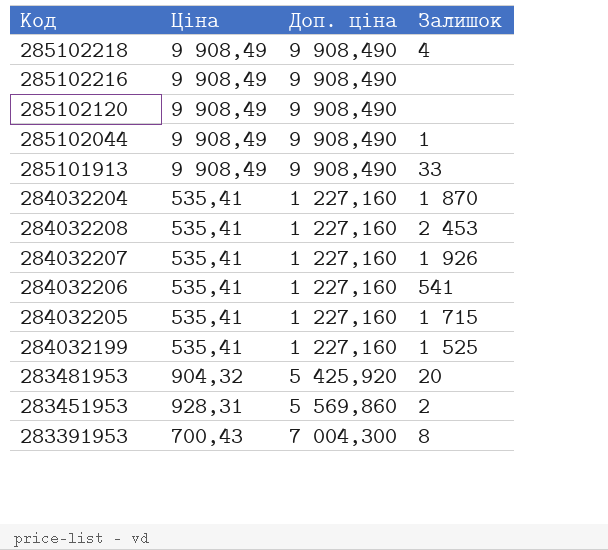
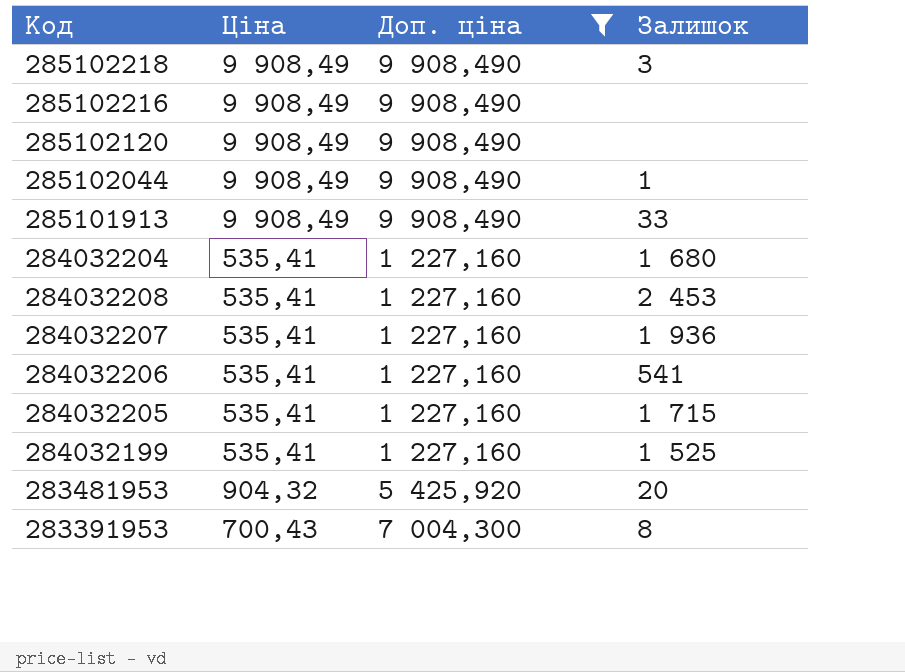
filter: none -> Доп. ціна != 5 569,860
285102218 | Залишок: 4 -> 3
284032204 | Залишок: 1 870 -> 1 680
284032207 | Залишок: 1 926 -> 1 936

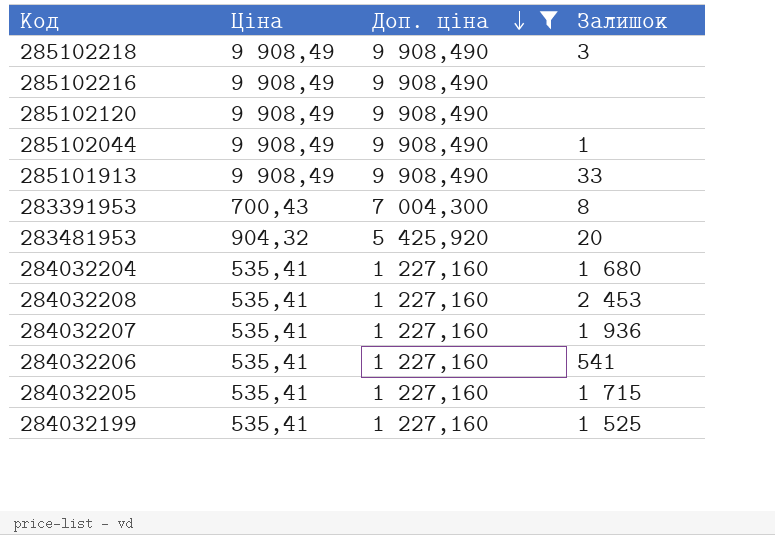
row order: none -> Доп. ціна descending

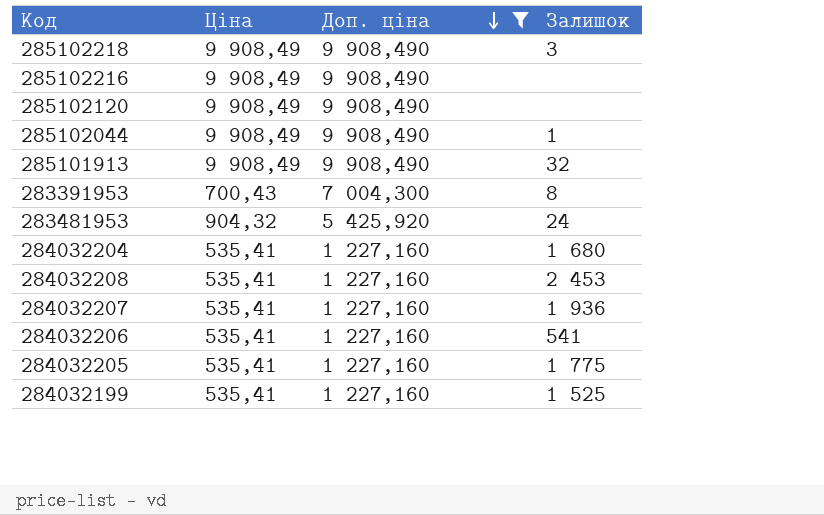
285101913 | Залишок: 33 -> 32
283481953 | Залишок: 20 -> 24
284032205 | Залишок: 1 715 -> 1 775

